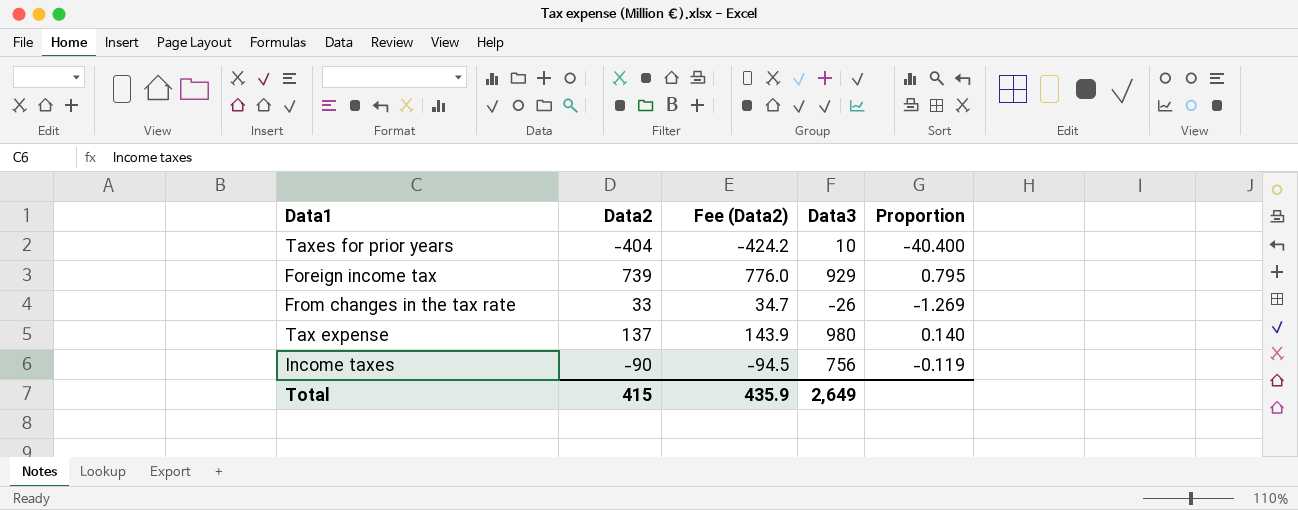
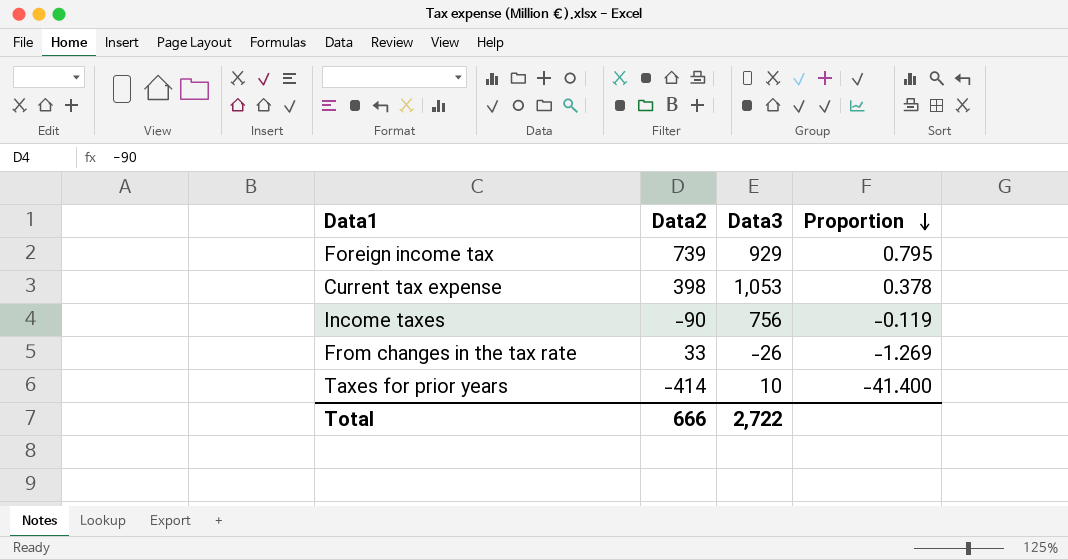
row order: none -> Proportion descending
column Fee (Data2) | formula: [Data2] * 1.05 -> none
row Tax expense: 137 | 143.9 | 980 | 0.140 -> none
row Current tax expense: none -> 398 | 1,053 | 0.378
Taxes for prior years | Data2: -404 -> -414
Taxes for prior years | Proportion: -40.400 -> -41.400
Total | Data2: 415 -> 666
Total | Data3: 2,649 -> 2,722

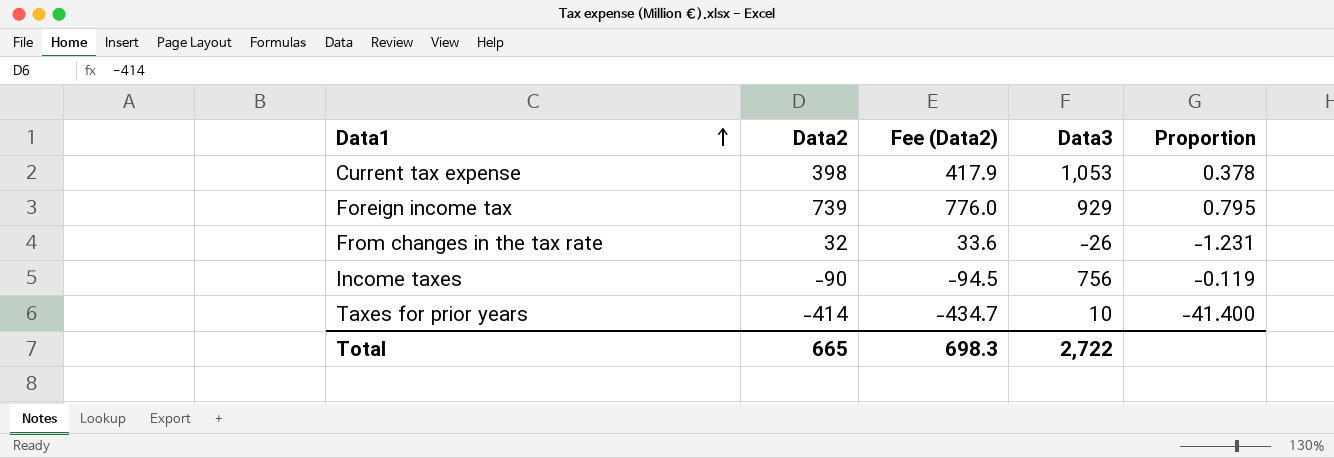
row order: Proportion descending -> Data1 ascending
column Fee (Data2) | formula: none -> [Data2] * 1.05
From changes in the tax rate | Data2: 33 -> 32
From changes in the tax rate | Proportion: -1.269 -> -1.231
Total | Data2: 666 -> 665

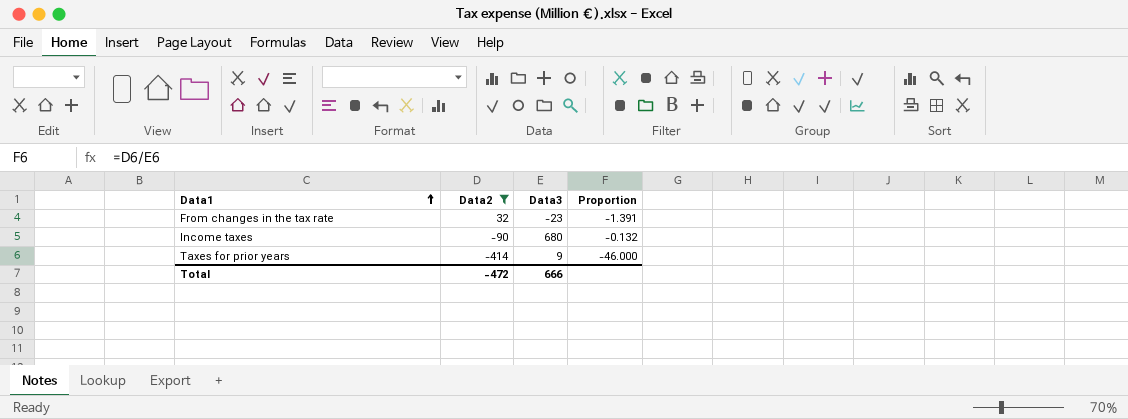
filter: none -> Data2 <= 32
column Fee (Data2) | formula: [Data2] * 1.05 -> none
From changes in the tax rate | Data3: -26 -> -23
From changes in the tax rate | Proportion: -1.231 -> -1.391
Income taxes | Data3: 756 -> 680
Income taxes | Proportion: -0.119 -> -0.132
Taxes for prior years | Data3: 10 -> 9
Taxes for prior years | Proportion: -41.400 -> -46.000
Total | Data2: 665 -> -472
Total | Data3: 2,722 -> 666

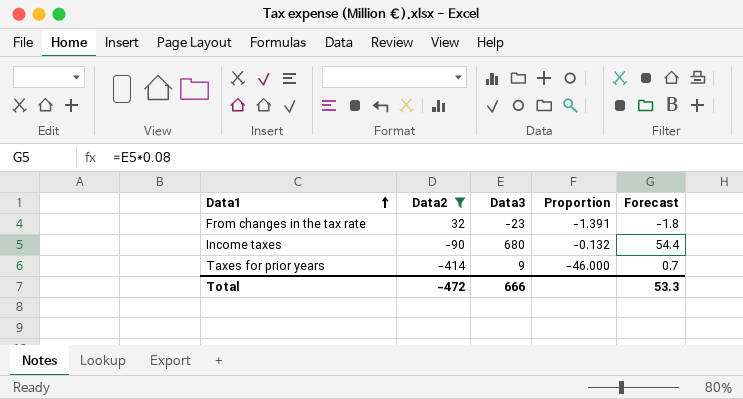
column Forecast | formula: none -> [Data3] * 0.08

